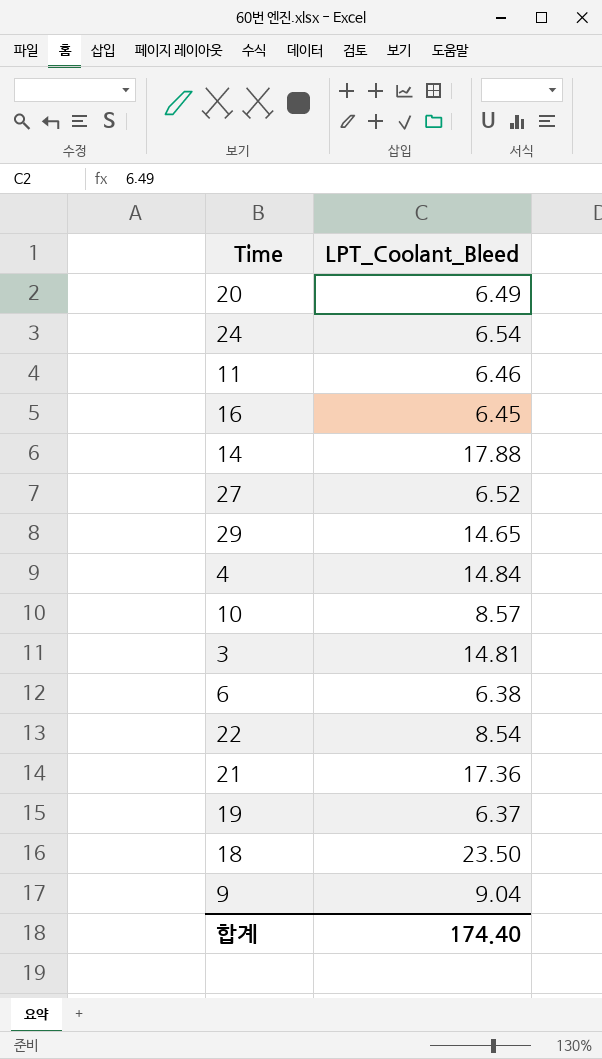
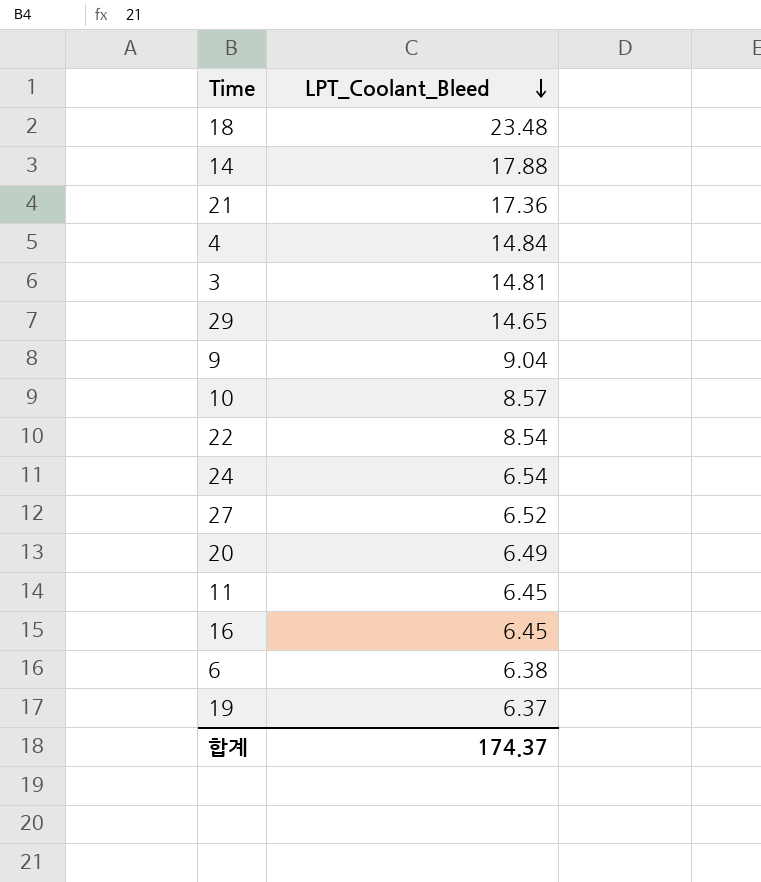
row order: none -> LPT_Coolant_Bleed descending
18 | LPT_Coolant_Bleed: 23.50 -> 23.48
11 | LPT_Coolant_Bleed: 6.46 -> 6.45
합계 | LPT_Coolant_Bleed: 174.40 -> 174.37

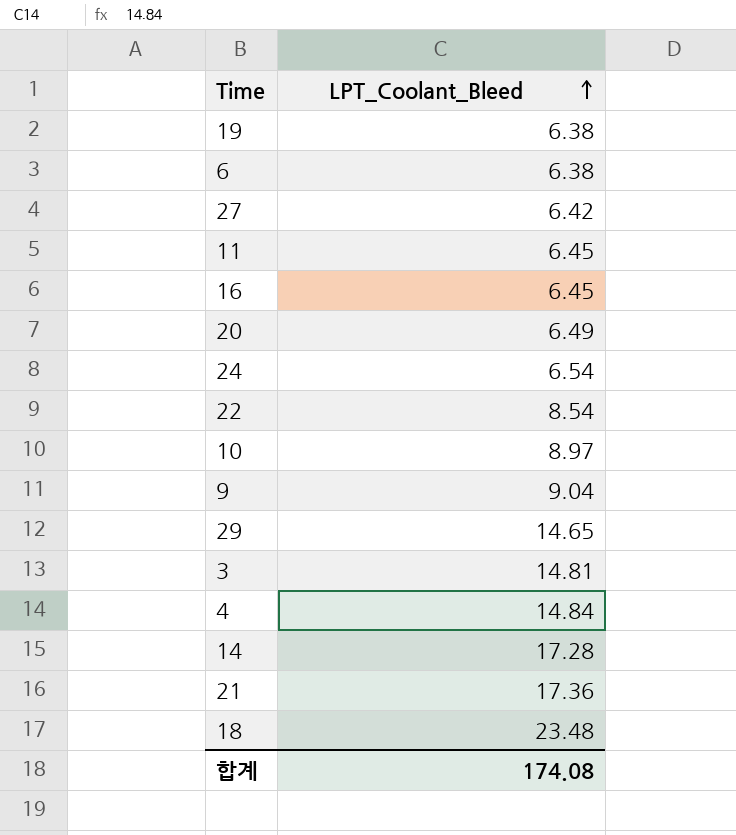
row order: LPT_Coolant_Bleed descending -> LPT_Coolant_Bleed ascending
19 | LPT_Coolant_Bleed: 6.37 -> 6.38
27 | LPT_Coolant_Bleed: 6.52 -> 6.42
10 | LPT_Coolant_Bleed: 8.57 -> 8.97
14 | LPT_Coolant_Bleed: 17.88 -> 17.28
합계 | LPT_Coolant_Bleed: 174.37 -> 174.08

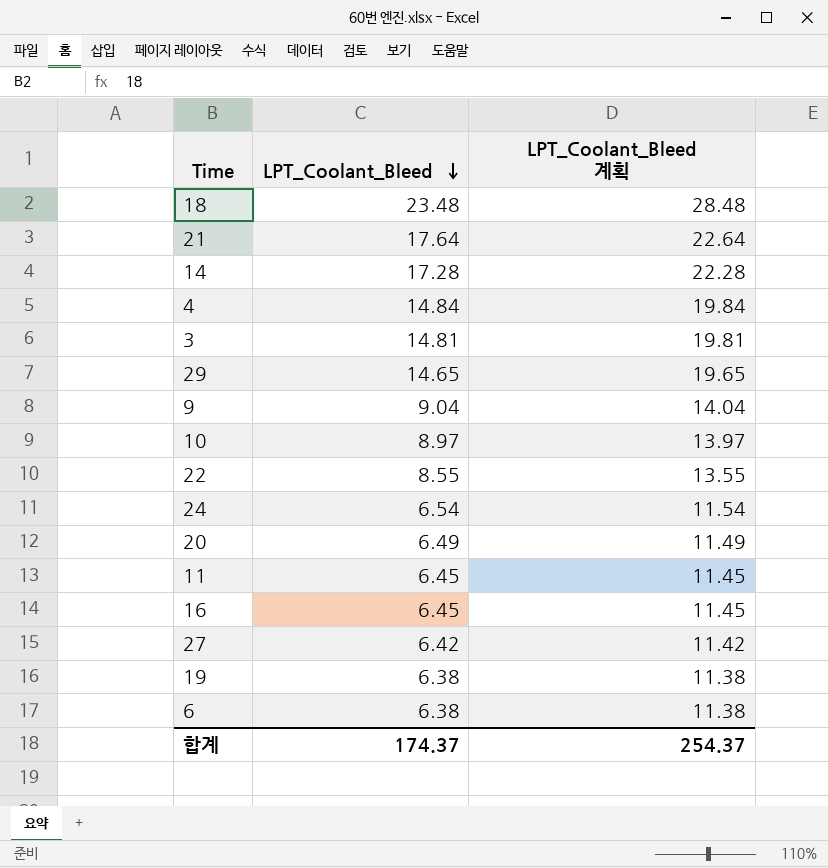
row order: LPT_Coolant_Bleed ascending -> LPT_Coolant_Bleed descending
column LPT_Coolant_Bleed 계획 | formula: none -> [LPT_Coolant_Bleed] + 5
21 | LPT_Coolant_Bleed: 17.36 -> 17.64
22 | LPT_Coolant_Bleed: 8.54 -> 8.55
합계 | LPT_Coolant_Bleed: 174.08 -> 174.37

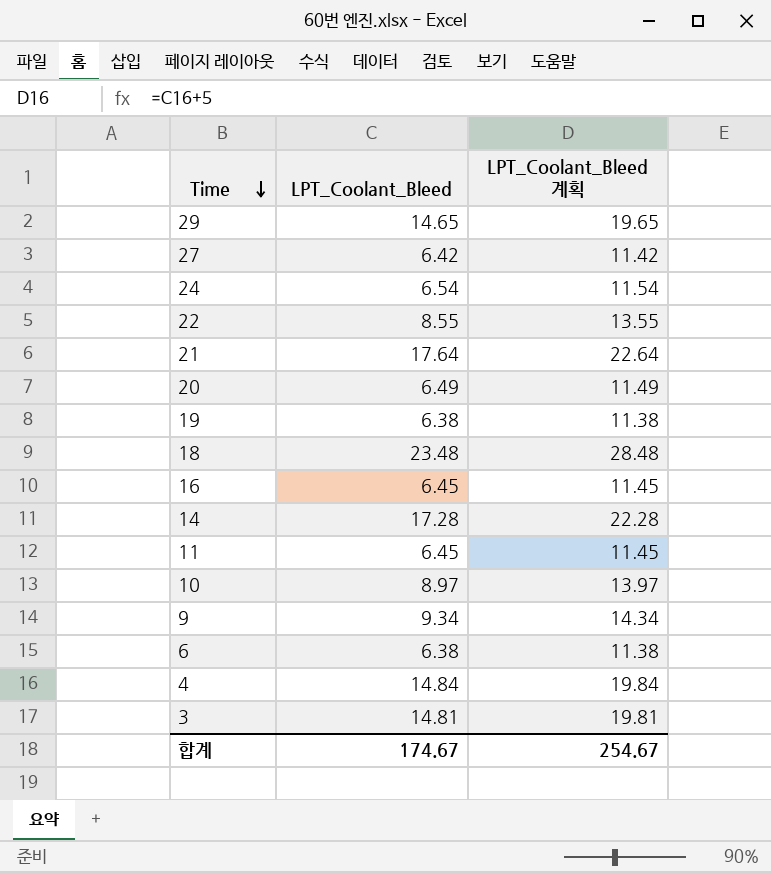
row order: LPT_Coolant_Bleed descending -> Time descending
9 | LPT_Coolant_Bleed: 9.04 -> 9.34
9 | LPT_Coolant_Bleed 계획: 14.04 -> 14.34
합계 | LPT_Coolant_Bleed: 174.37 -> 174.67
합계 | LPT_Coolant_Bleed 계획: 254.37 -> 254.67

